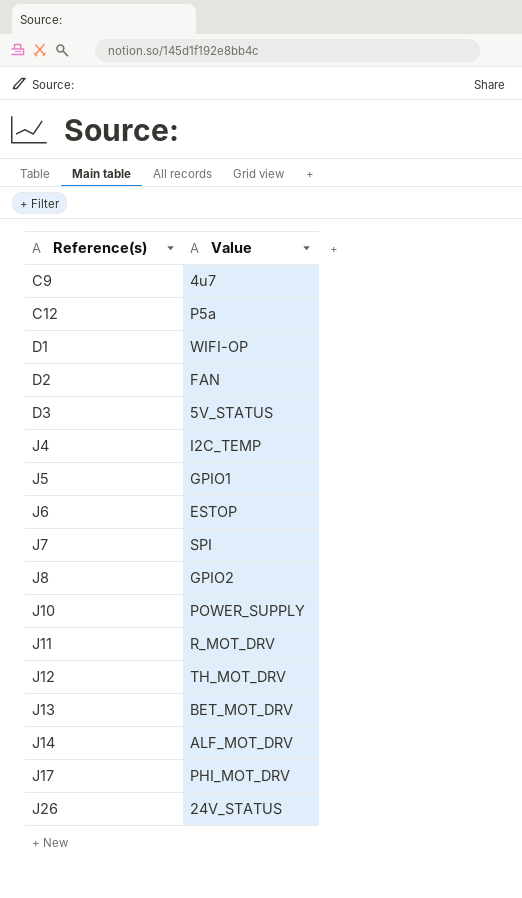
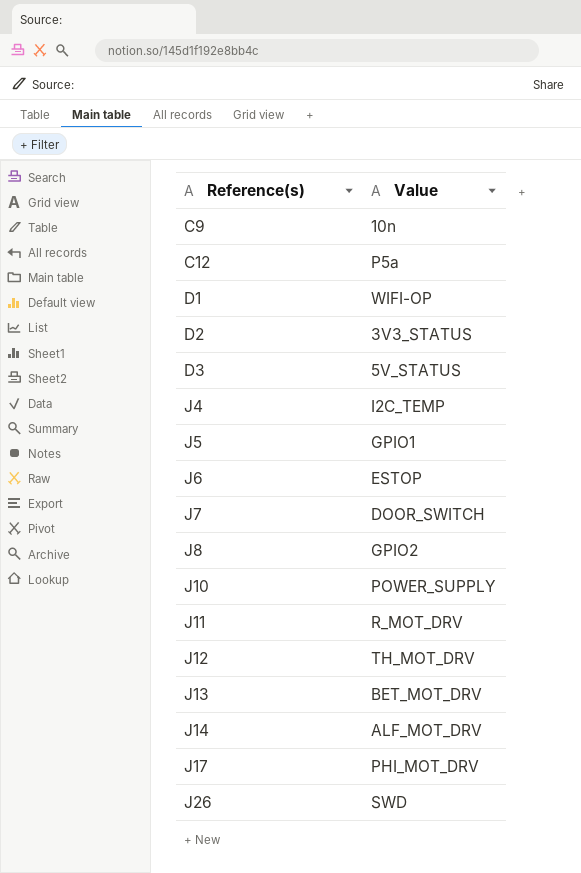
C9 | Value: 4u7 -> 10n
D2 | Value: FAN -> 3V3_STATUS
J7 | Value: SPI -> DOOR_SWITCH
J26 | Value: 24V_STATUS -> SWD

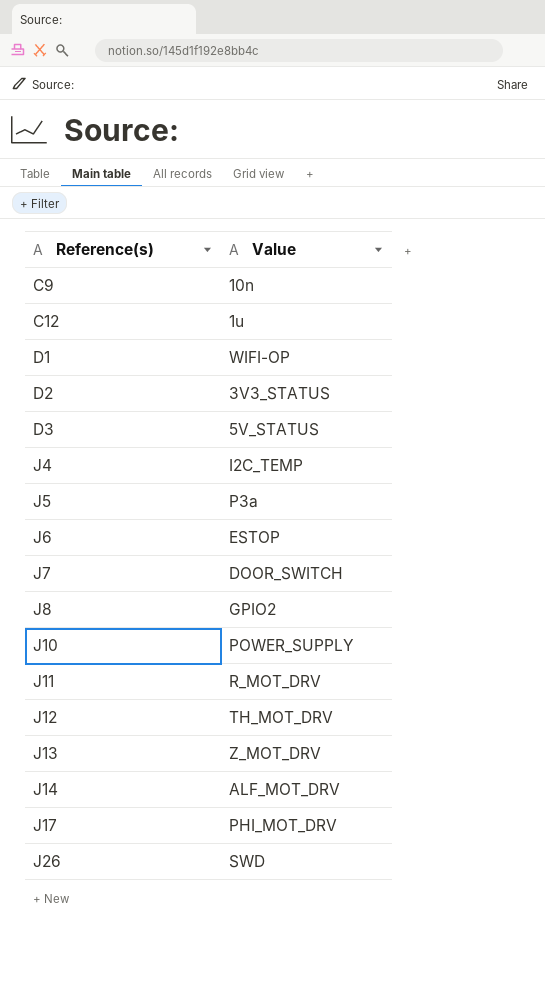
C12 | Value: P5a -> 1u
J5 | Value: GPIO1 -> P3a
J13 | Value: BET_MOT_DRV -> Z_MOT_DRV

